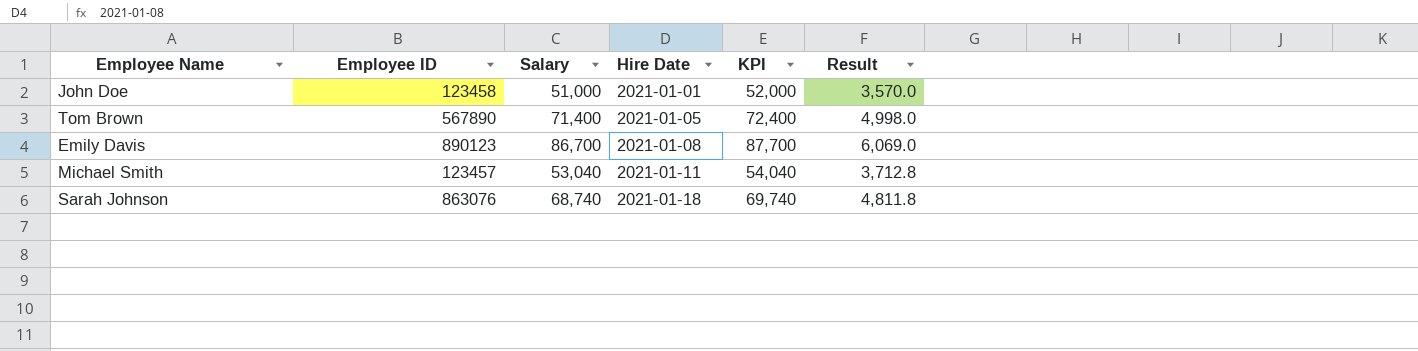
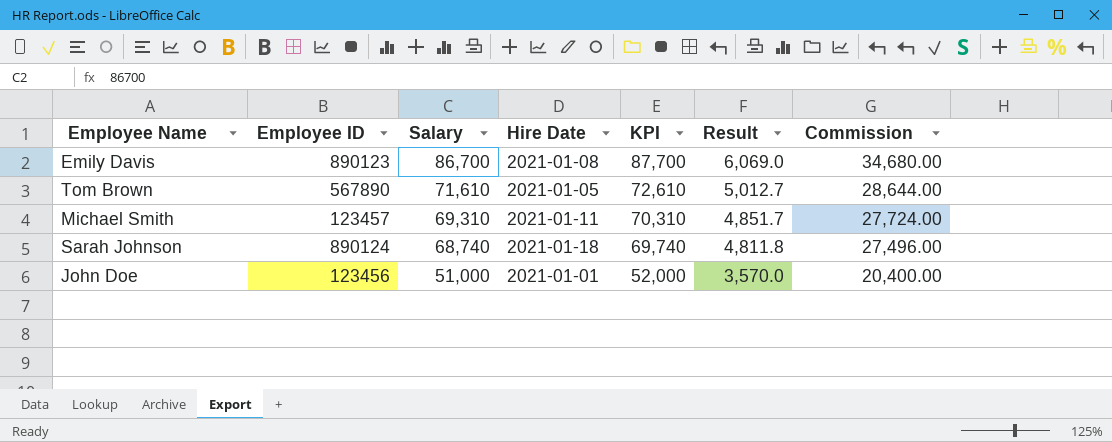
row order: Hire Date ascending -> Salary descending
column Commission | formula: none -> [Salary] * 0.4
Tom Brown | Salary: 71,400 -> 71,610
Tom Brown | KPI: 72,400 -> 72,610
Tom Brown | Result: 4,998.0 -> 5,012.7
Michael Smith | Salary: 53,040 -> 69,310
Michael Smith | KPI: 54,040 -> 70,310
Michael Smith | Result: 3,712.8 -> 4,851.7
Sarah Johnson | Employee ID: 863076 -> 890124
John Doe | Employee ID: 123458 -> 123456

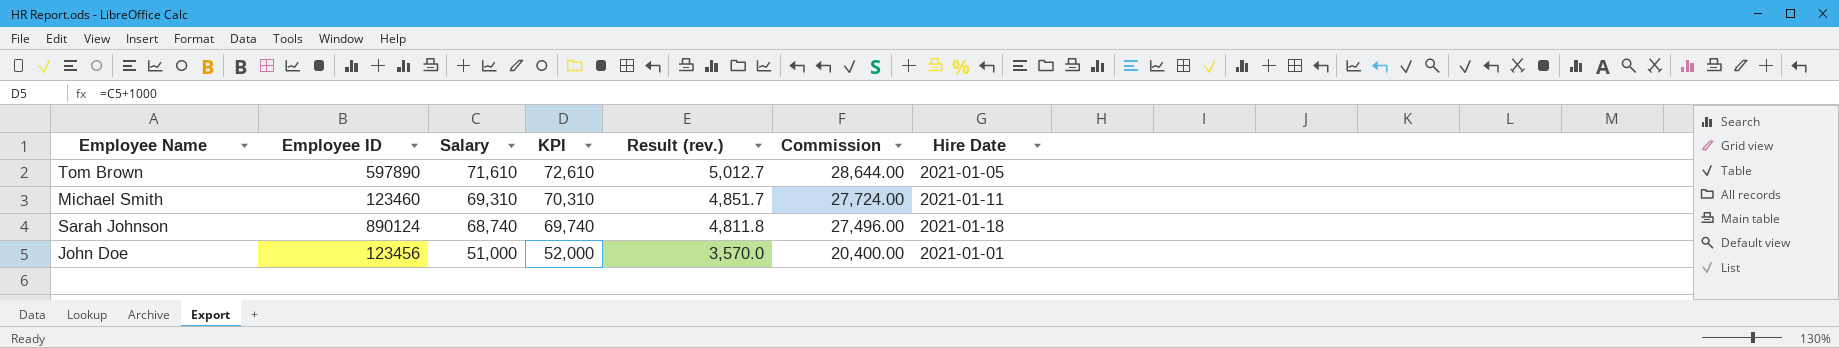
column name: Result -> Result (rev.)
column Hire Date | position: 4 -> 7
row Emily Davis: 890123 | 86,700 | 2021-01-08 | 87,700 | 6,069.0 | 34,680.00 -> none
Tom Brown | Employee ID: 567890 -> 597890
Michael Smith | Employee ID: 123457 -> 123460

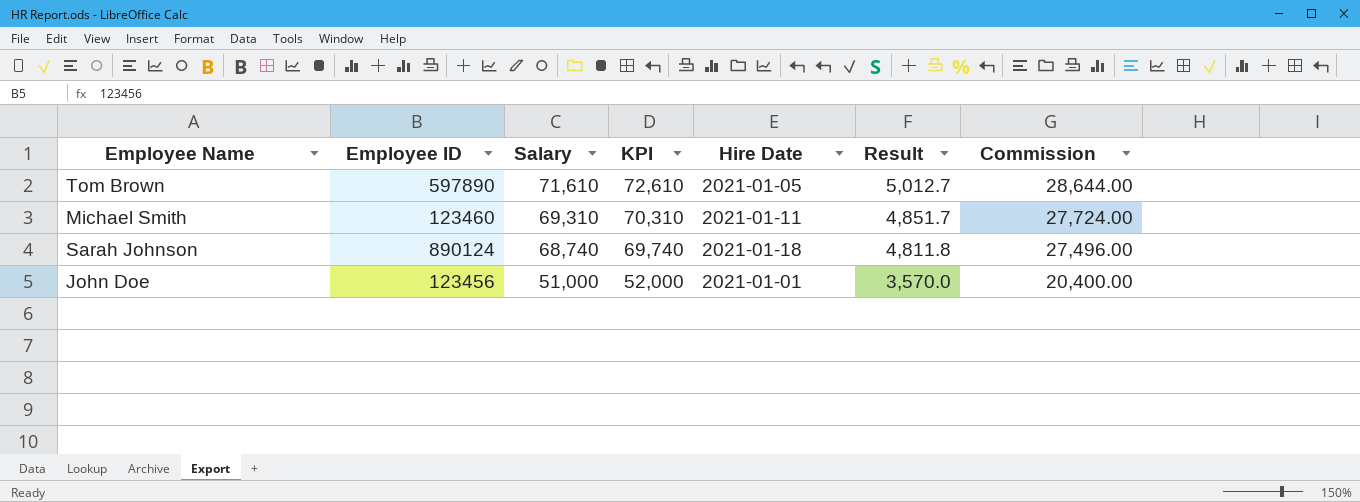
column Hire Date | position: 7 -> 5
column name: Result (rev.) -> Result

